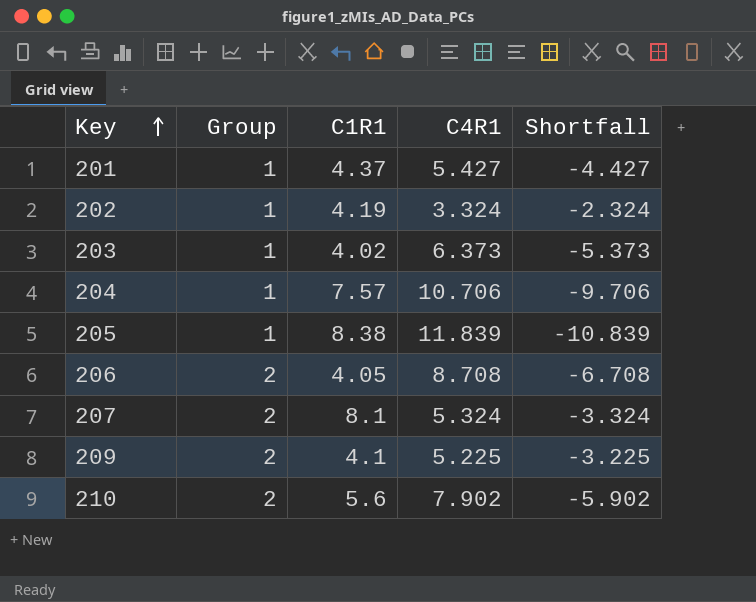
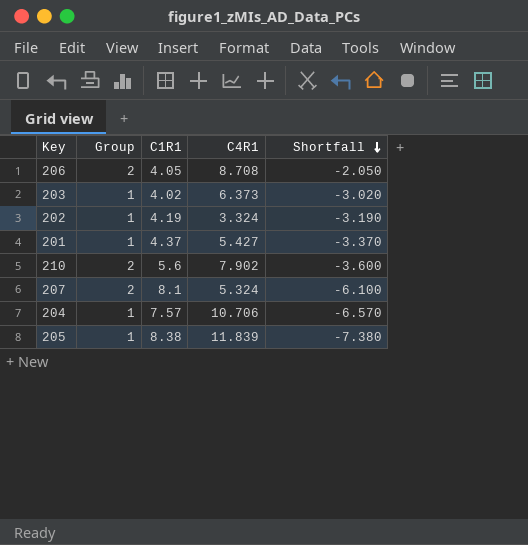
row order: Key ascending -> Shortfall descending
column Shortfall | formula: [Group] - [C4R1] -> [Group] - [C1R1]
row 209: 2 | 4.1 | 5.225 | -3.225 -> none

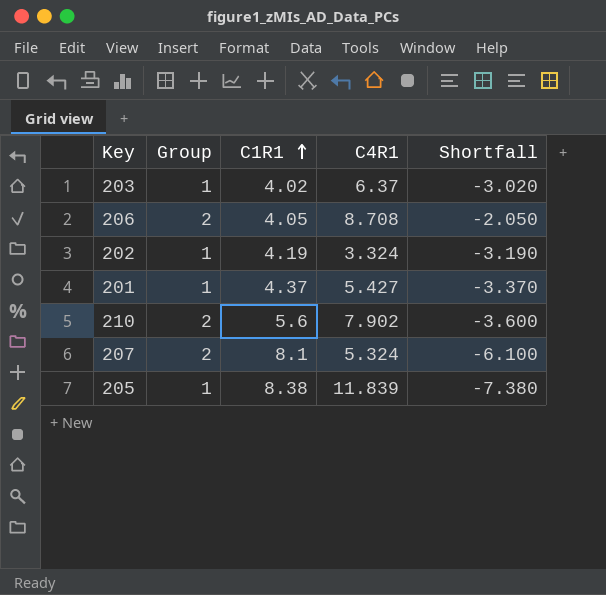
row order: Shortfall descending -> C1R1 ascending
row 204: 1 | 7.57 | 10.706 | -6.570 -> none
203 | C4R1: 6.373 -> 6.37

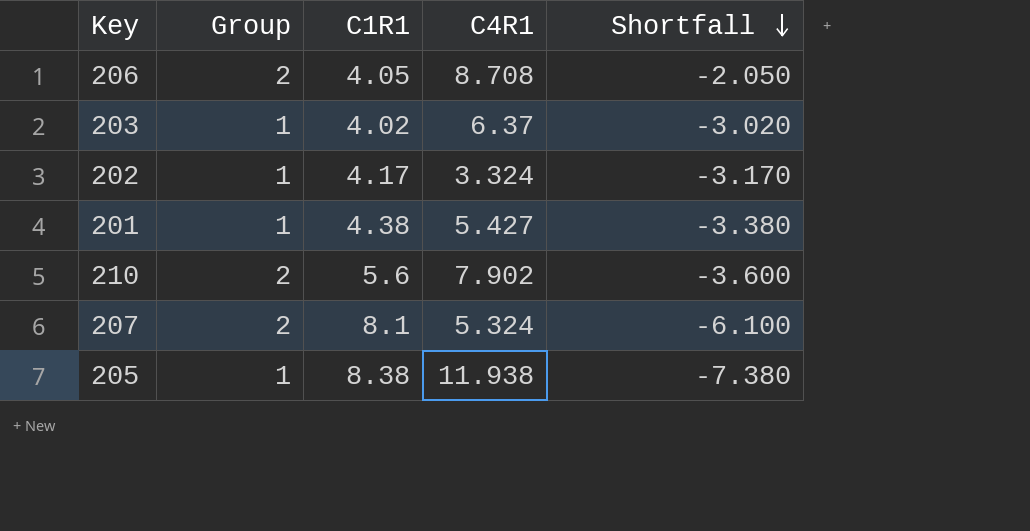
row order: C1R1 ascending -> Shortfall descending
202 | C1R1: 4.19 -> 4.17
202 | Shortfall: -3.190 -> -3.170
201 | C1R1: 4.37 -> 4.38
201 | Shortfall: -3.370 -> -3.380
205 | C4R1: 11.839 -> 11.938

